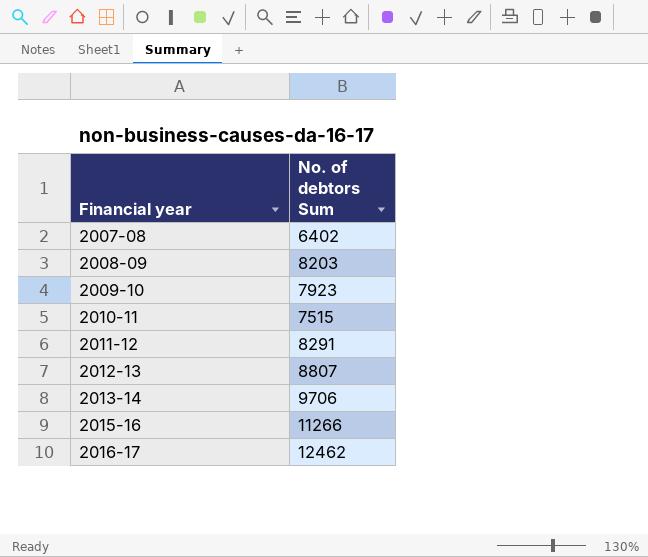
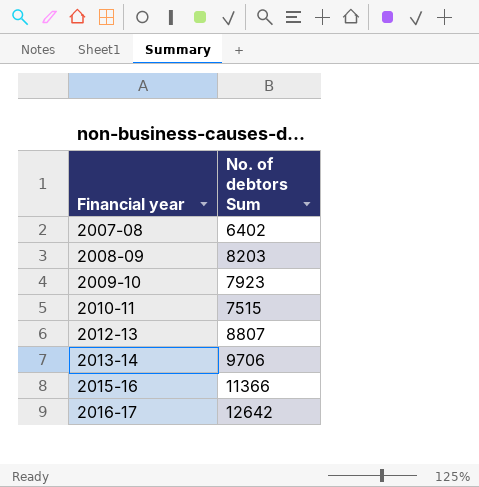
row 2011-12: 8291 -> none
2015-16 | No. of debtors Sum: 11266 -> 11366
2016-17 | No. of debtors Sum: 12462 -> 12642

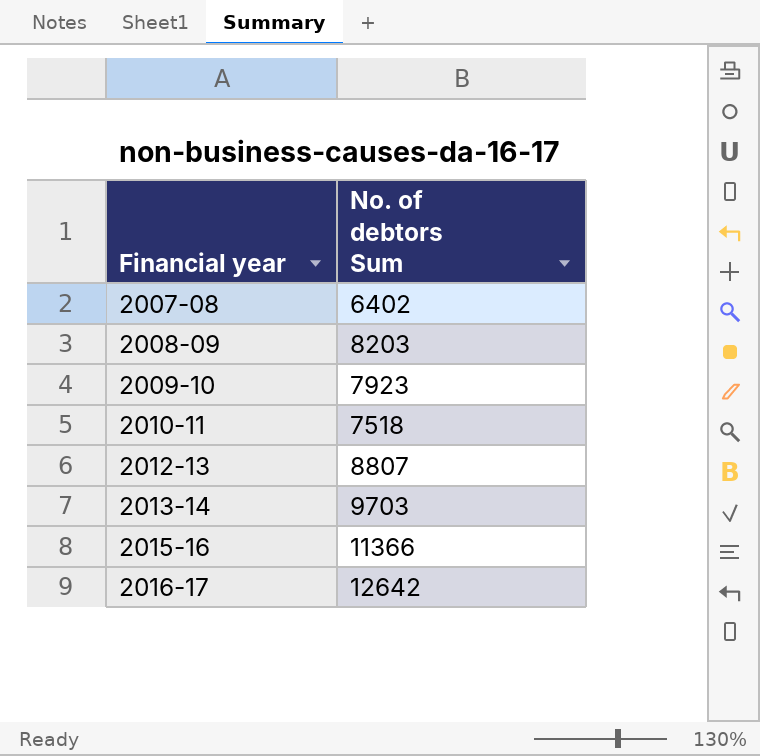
2010-11 | No. of debtors Sum: 7515 -> 7518
2013-14 | No. of debtors Sum: 9706 -> 9703

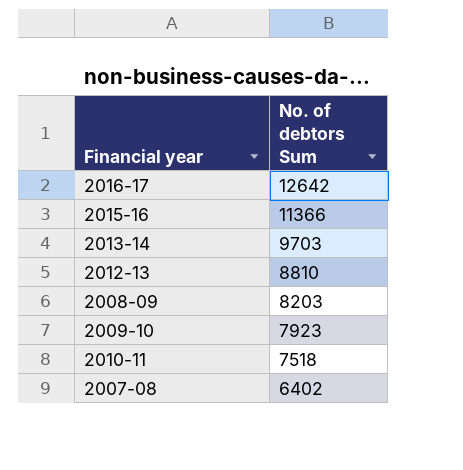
row order: Financial year ascending -> No. of debtors Sum descending
2012-13 | No. of debtors Sum: 8807 -> 8810

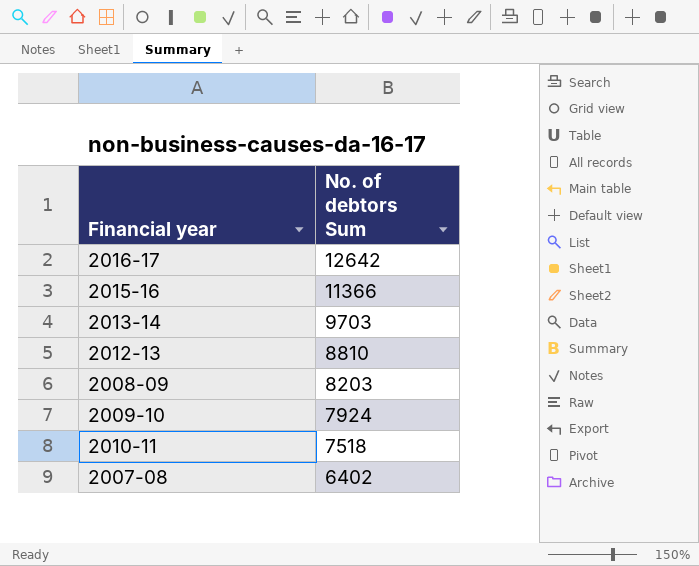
2009-10 | No. of debtors Sum: 7923 -> 7924

